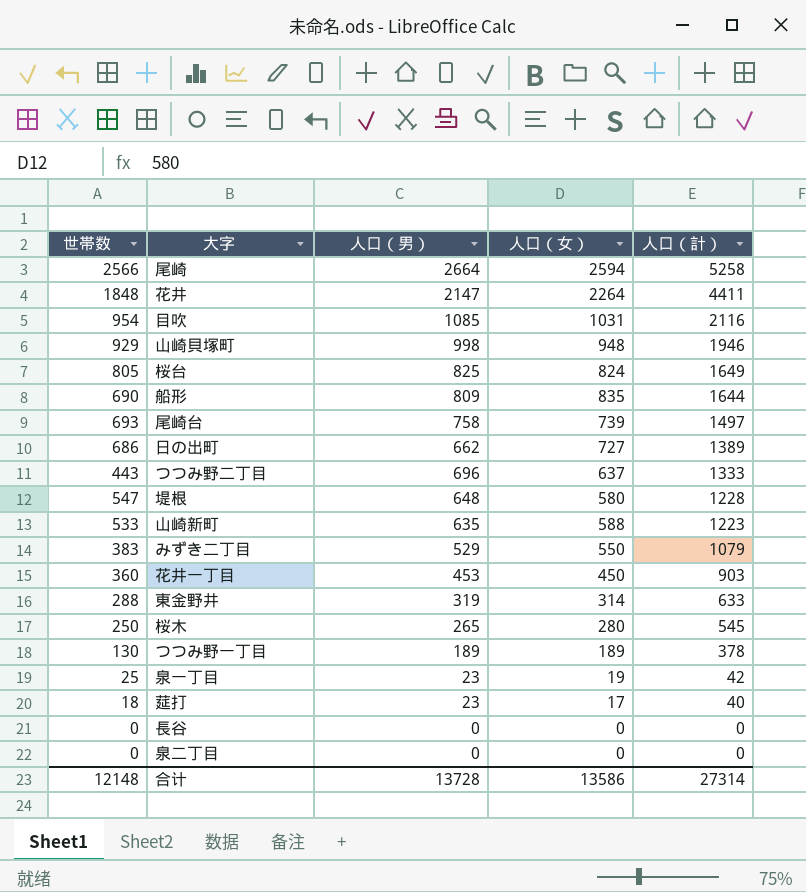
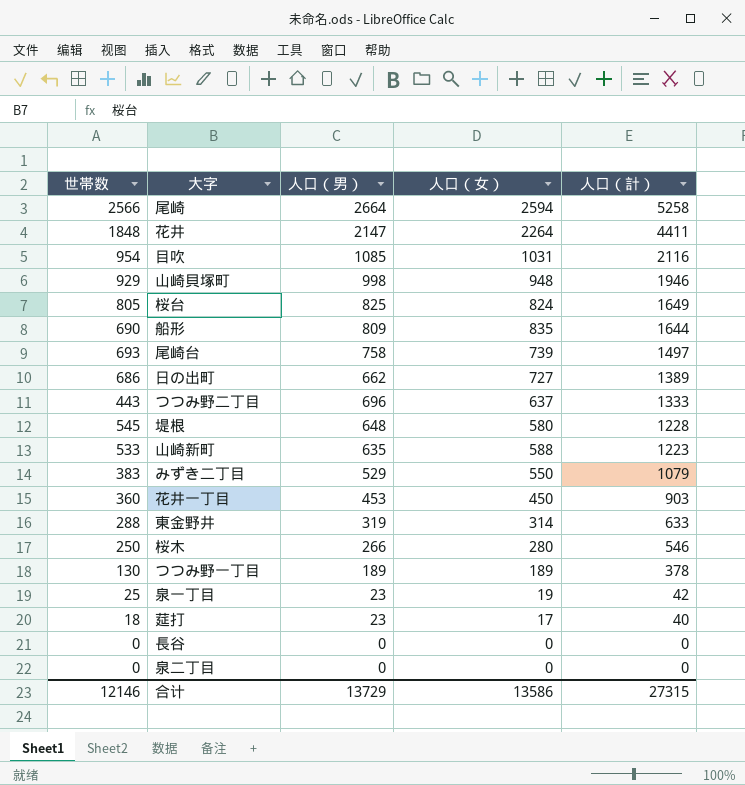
堤根 | 世帯数: 547 -> 545
桜木 | 人口（男）: 265 -> 266
桜木 | 人口（計）: 545 -> 546
合计 | 世帯数: 12148 -> 12146
合计 | 人口（男）: 13728 -> 13729
合计 | 人口（計）: 27314 -> 27315

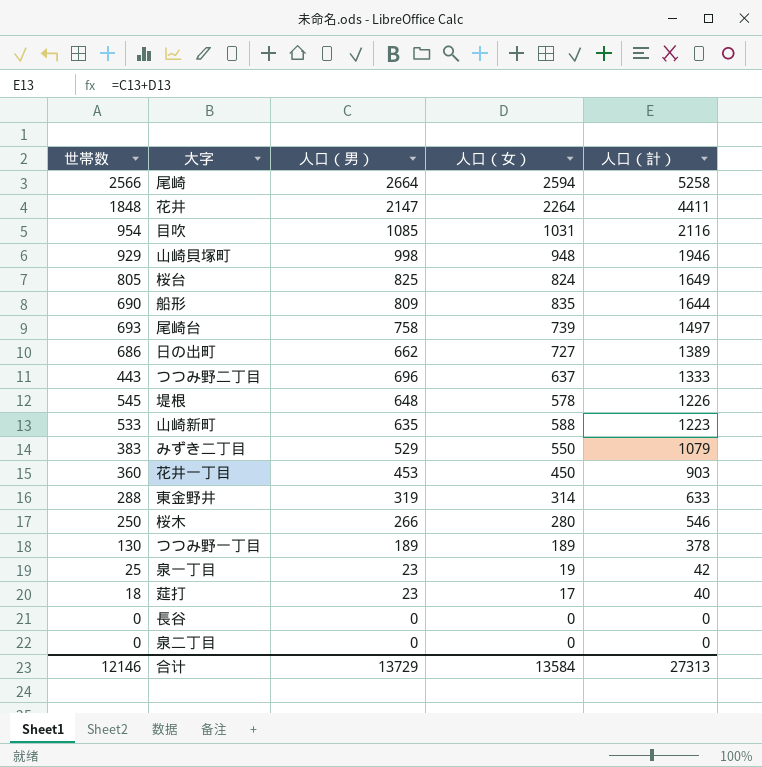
堤根 | 人口（女）: 580 -> 578
堤根 | 人口（計）: 1228 -> 1226
合计 | 人口（女）: 13586 -> 13584
合计 | 人口（計）: 27315 -> 27313

